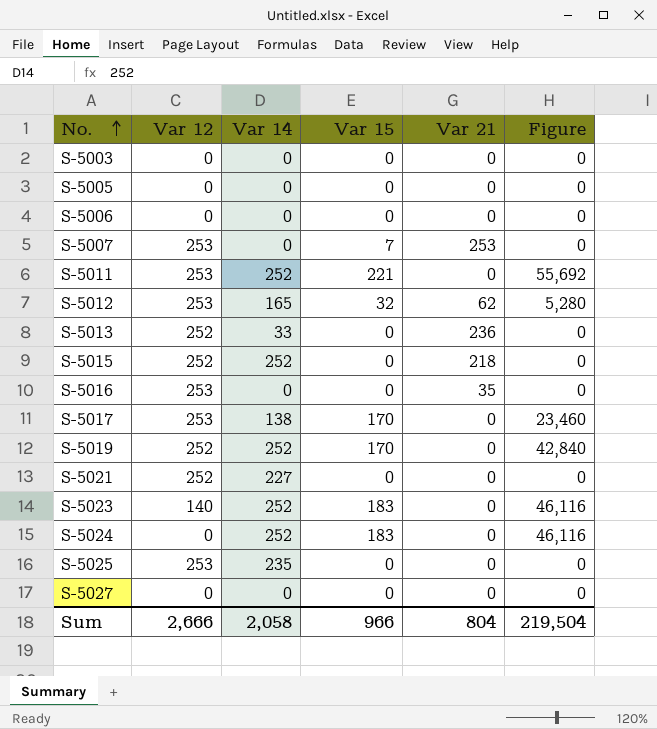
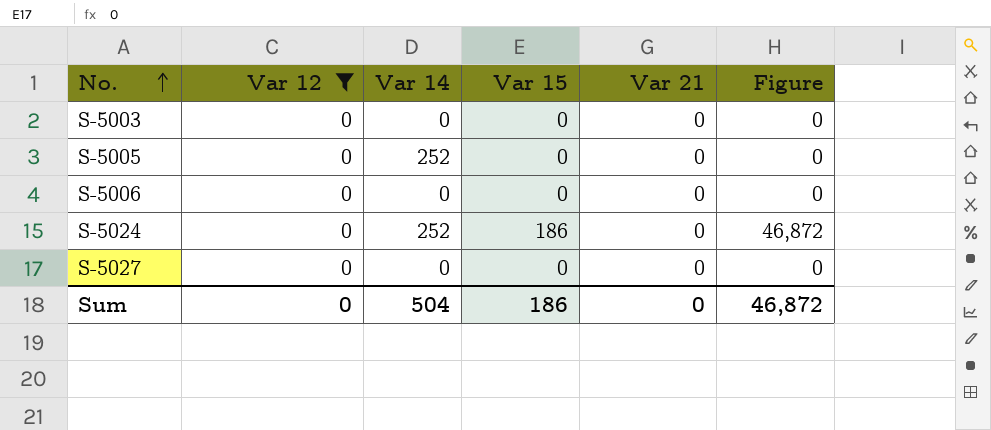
filter: none -> Var 12 = 0
S-5005 | Var 14: 0 -> 252
S-5024 | Var 15: 183 -> 186
S-5024 | Figure: 46,116 -> 46,872
Sum | Var 12: 2,666 -> 0
Sum | Var 14: 2,058 -> 504
Sum | Var 15: 966 -> 186
Sum | Var 21: 804 -> 0
Sum | Figure: 219,504 -> 46,872

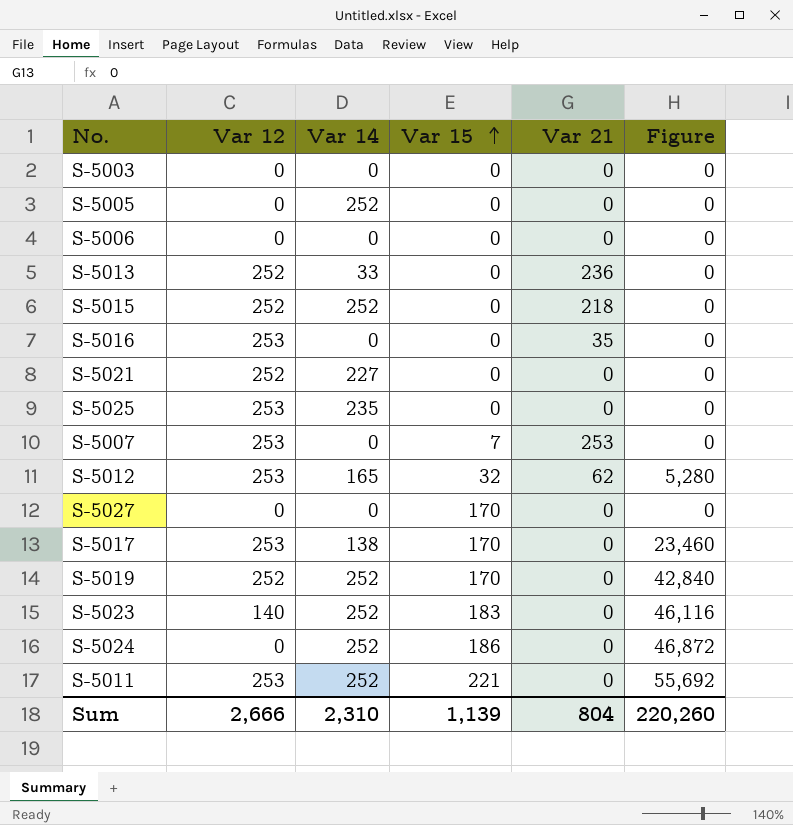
filter: Var 12 = 0 -> none
row order: No. ascending -> Var 15 ascending
S-5027 | Var 15: 0 -> 170
Sum | Var 12: 0 -> 2,666
Sum | Var 14: 504 -> 2,310
Sum | Var 15: 186 -> 1,139
Sum | Var 21: 0 -> 804
Sum | Figure: 46,872 -> 220,260

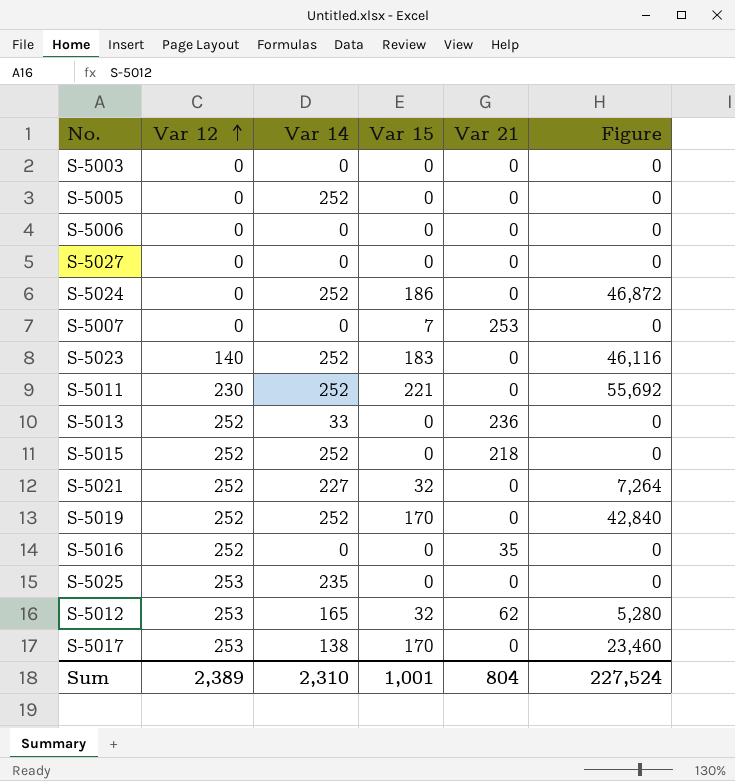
row order: Var 15 ascending -> Var 12 ascending
S-5027 | Var 15: 170 -> 0
S-5007 | Var 12: 253 -> 0
S-5011 | Var 12: 253 -> 230
S-5021 | Var 15: 0 -> 32
S-5021 | Figure: 0 -> 7,264
S-5016 | Var 12: 253 -> 252
Sum | Var 12: 2,666 -> 2,389
Sum | Var 15: 1,139 -> 1,001
Sum | Figure: 220,260 -> 227,524

